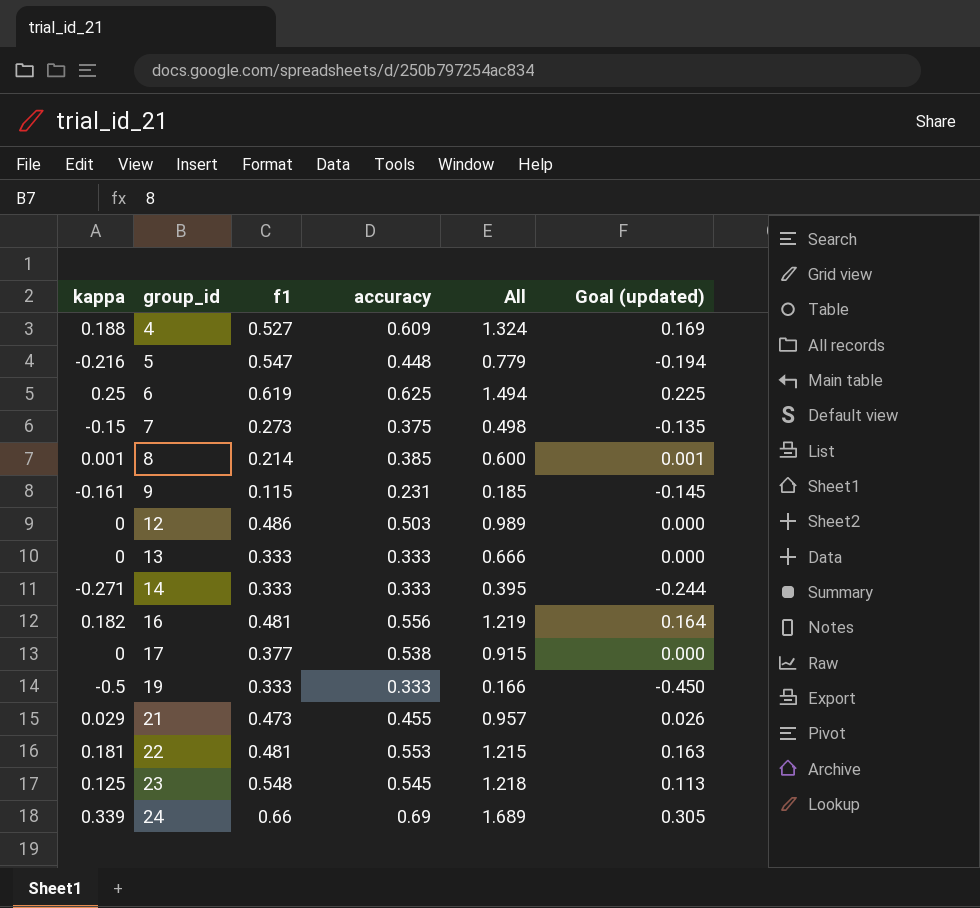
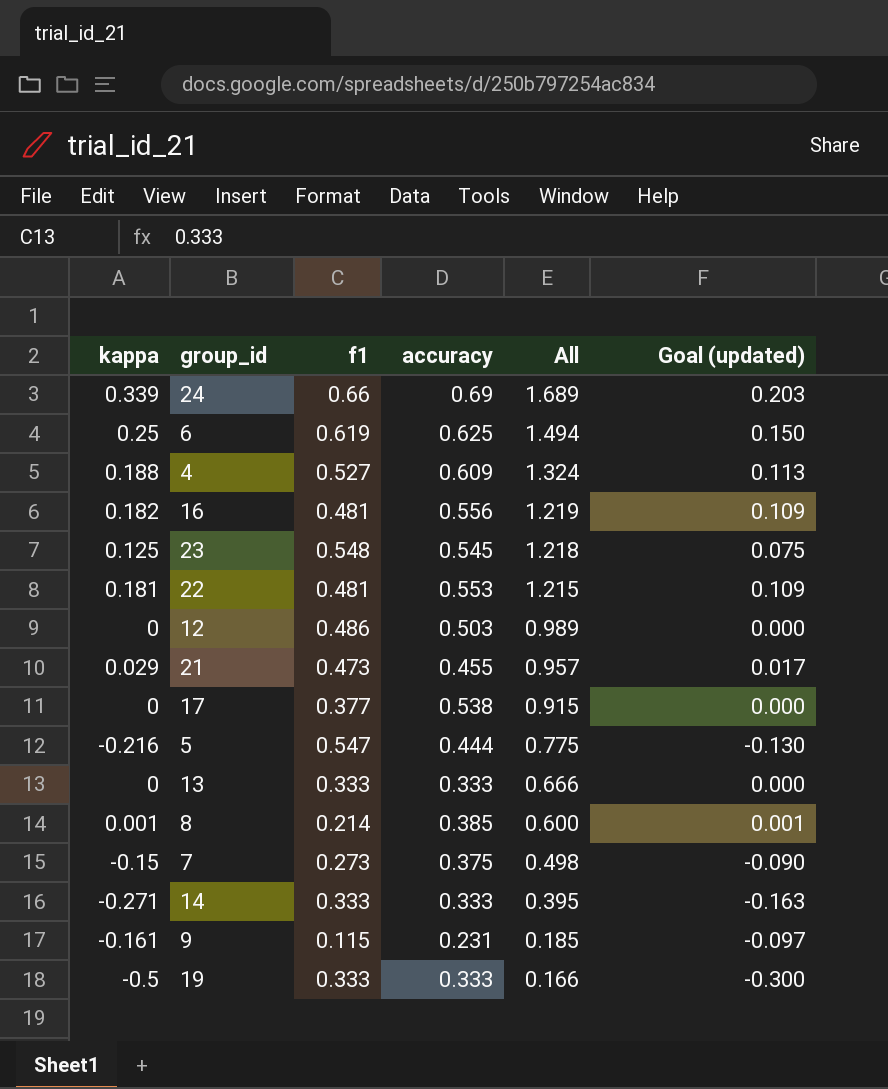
row order: group_id ascending -> All descending
column Goal (updated) | formula: [kappa] * 0.9 -> [kappa] * 0.6
5 | accuracy: 0.448 -> 0.444
5 | All: 0.779 -> 0.775

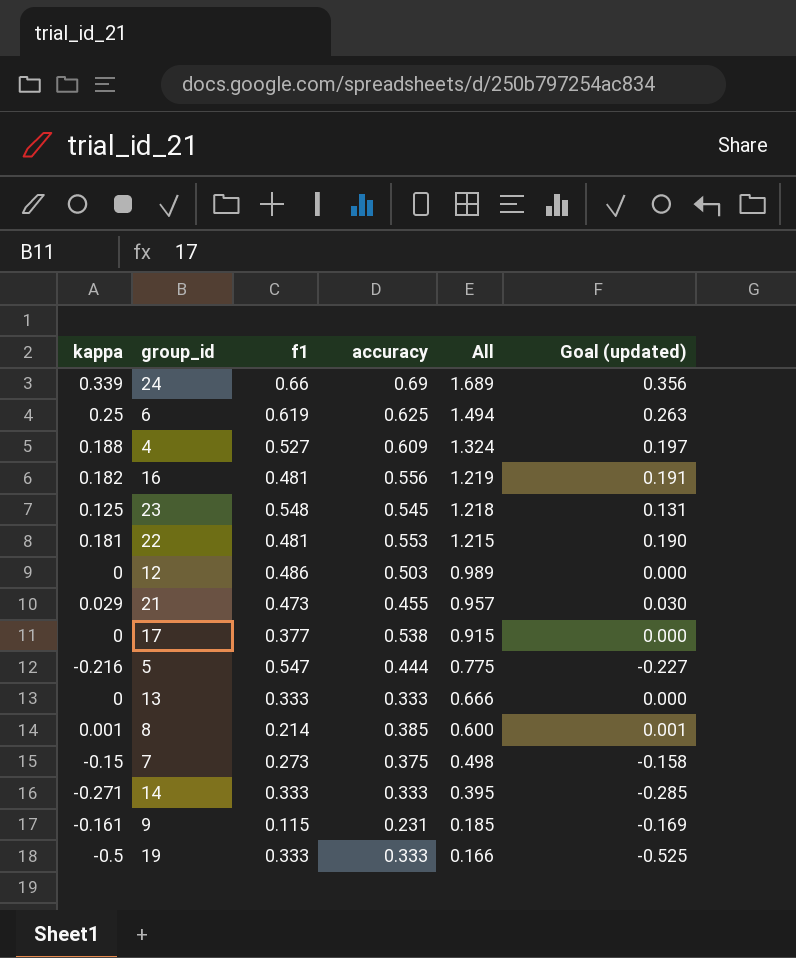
column Goal (updated) | formula: [kappa] * 0.6 -> [kappa] * 1.05

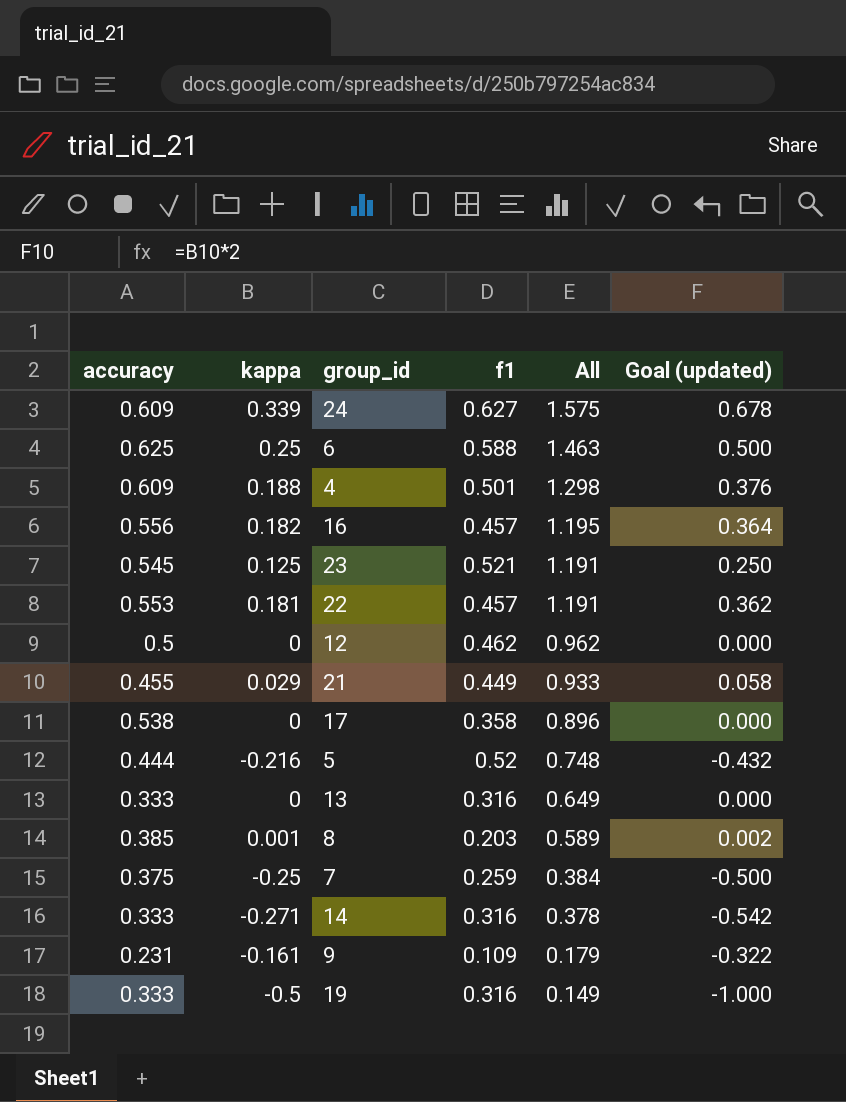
column accuracy | position: 4 -> 1
column Goal (updated) | formula: [kappa] * 1.05 -> [kappa] * 2
24 | accuracy: 0.69 -> 0.609
24 | f1: 0.66 -> 0.627
24 | All: 1.689 -> 1.575
6 | f1: 0.619 -> 0.588
6 | All: 1.494 -> 1.463
4 | f1: 0.527 -> 0.501
4 | All: 1.324 -> 1.298
16 | f1: 0.481 -> 0.457
16 | All: 1.219 -> 1.195
23 | f1: 0.548 -> 0.521
23 | All: 1.218 -> 1.191
22 | f1: 0.481 -> 0.457
22 | All: 1.215 -> 1.191
12 | accuracy: 0.503 -> 0.5
12 | f1: 0.486 -> 0.462
12 | All: 0.989 -> 0.962
21 | f1: 0.473 -> 0.449
21 | All: 0.957 -> 0.933
17 | f1: 0.377 -> 0.358
17 | All: 0.915 -> 0.896
5 | f1: 0.547 -> 0.52
5 | All: 0.775 -> 0.748
13 | f1: 0.333 -> 0.316
13 | All: 0.666 -> 0.649
8 | f1: 0.214 -> 0.203
8 | All: 0.600 -> 0.589
7 | kappa: -0.15 -> -0.25
7 | f1: 0.273 -> 0.259
7 | All: 0.498 -> 0.384
14 | f1: 0.333 -> 0.316
14 | All: 0.395 -> 0.378
9 | f1: 0.115 -> 0.109
9 | All: 0.185 -> 0.179
19 | f1: 0.333 -> 0.316
19 | All: 0.166 -> 0.149

